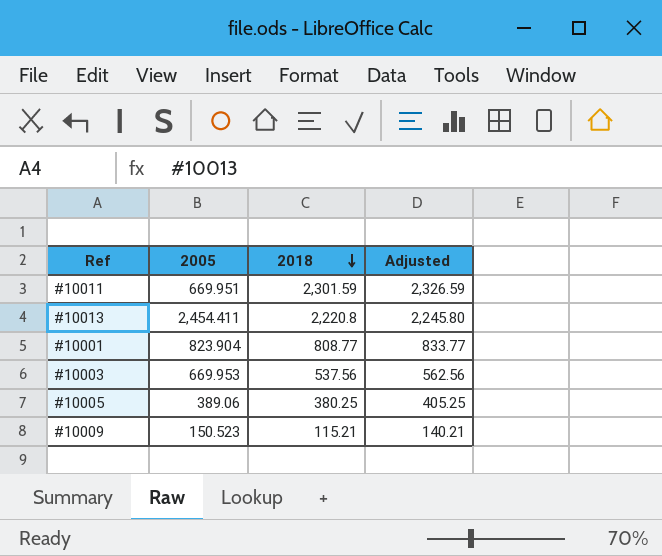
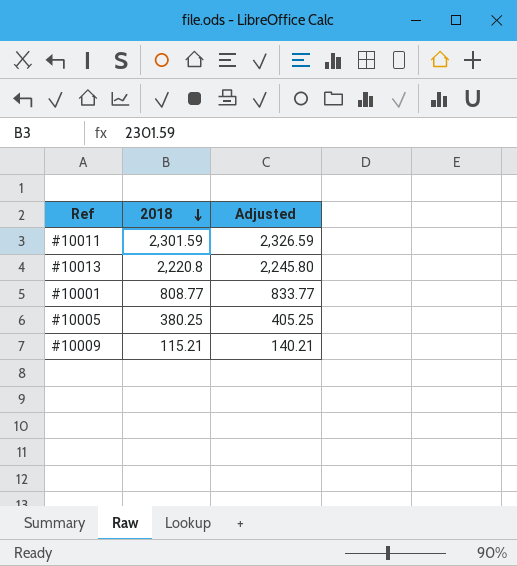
column 2005 | position: 2 -> none
row #10003: 669.953 | 537.56 | 562.56 -> none

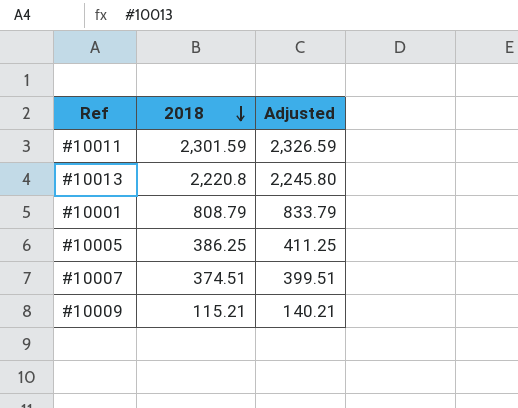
#10001 | 2018: 808.77 -> 808.79
#10001 | Adjusted: 833.77 -> 833.79
#10005 | 2018: 380.25 -> 386.25
#10005 | Adjusted: 405.25 -> 411.25
row #10007: none -> 374.51 | 399.51

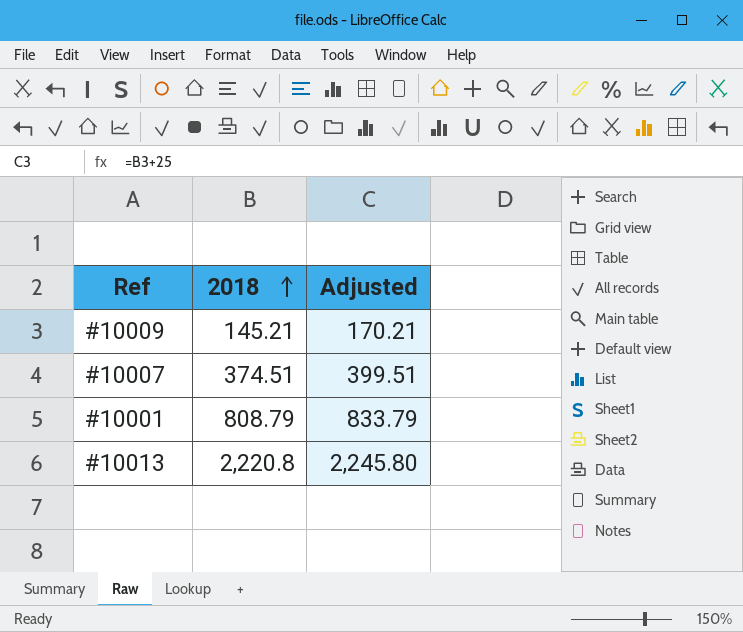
row order: 2018 descending -> 2018 ascending
row #10011: 2,301.59 | 2,326.59 -> none
row #10005: 386.25 | 411.25 -> none
#10009 | 2018: 115.21 -> 145.21
#10009 | Adjusted: 140.21 -> 170.21

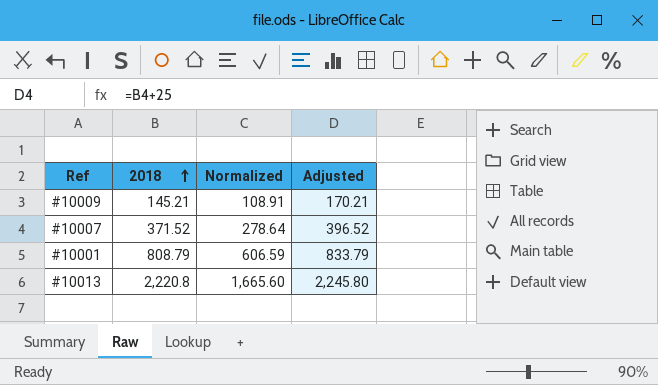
column Normalized | formula: none -> [2018] * 0.75
#10007 | 2018: 374.51 -> 371.52
#10007 | Adjusted: 399.51 -> 396.52

